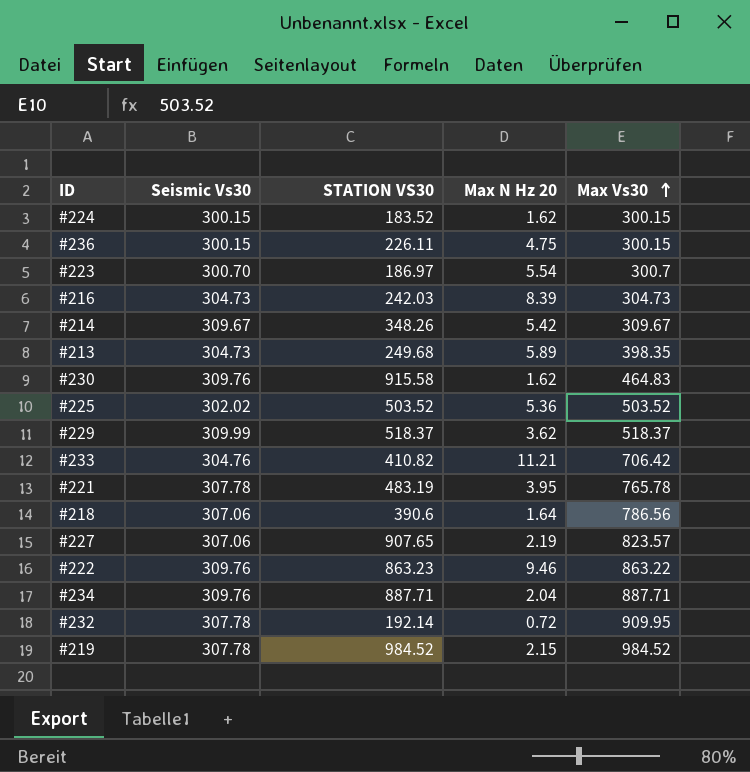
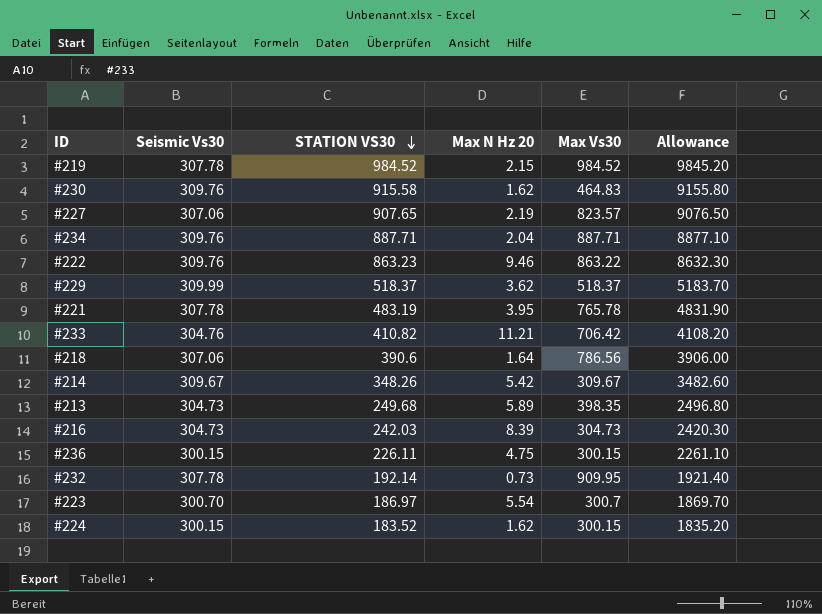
row order: Max Vs30 ascending -> STATION VS30 descending
column Allowance | formula: none -> [STATION VS30] * 10
row #225: 302.02 | 503.52 | 5.36 | 503.52 -> none
#232 | Max N Hz 20: 0.72 -> 0.73

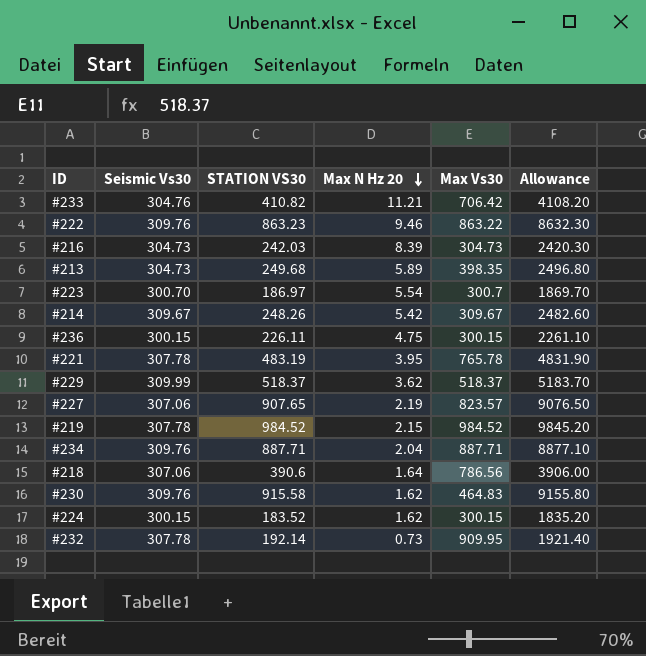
row order: STATION VS30 descending -> Max N Hz 20 descending
#214 | STATION VS30: 348.26 -> 248.26
#214 | Allowance: 3482.60 -> 2482.60

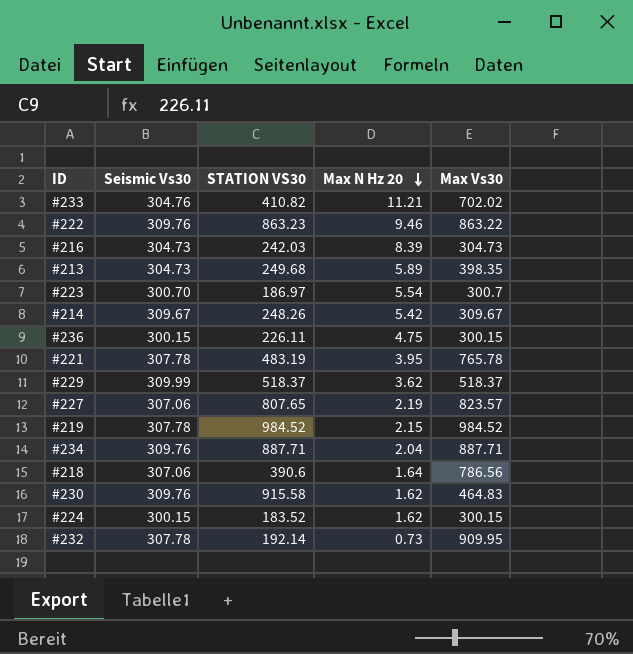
column Allowance | formula: [STATION VS30] * 10 -> none
#233 | Max Vs30: 706.42 -> 702.02
#227 | STATION VS30: 907.65 -> 807.65

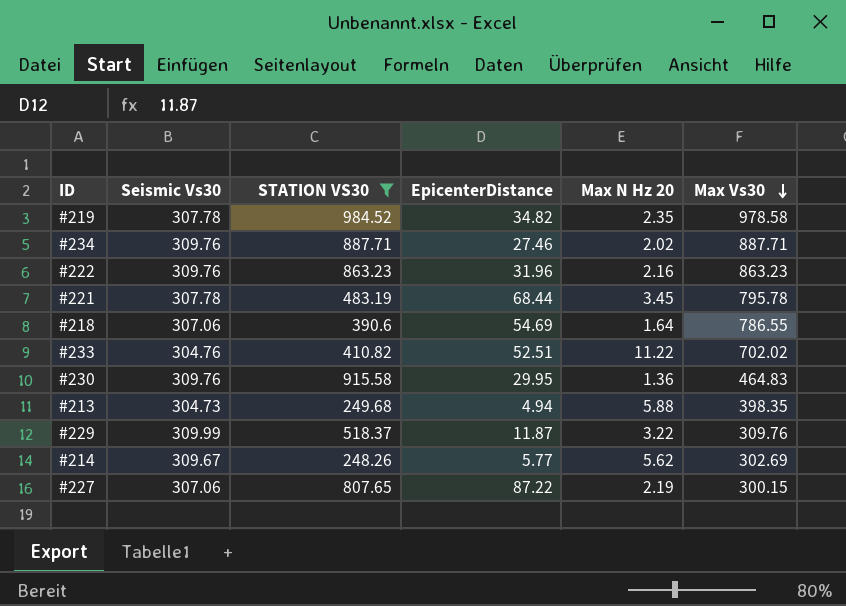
filter: none -> STATION VS30 >= 248.26
row order: Max N Hz 20 descending -> Max Vs30 descending
column EpicenterDistance | position: none -> 4
#219 | Max N Hz 20: 2.15 -> 2.35
#219 | Max Vs30: 984.52 -> 978.58
#234 | Max N Hz 20: 2.04 -> 2.02
#222 | Max N Hz 20: 9.46 -> 2.16
#222 | Max Vs30: 863.22 -> 863.23
#221 | Max N Hz 20: 3.95 -> 3.45
#221 | Max Vs30: 765.78 -> 795.78
#218 | Max Vs30: 786.56 -> 786.55
#233 | Max N Hz 20: 11.21 -> 11.22
#230 | Max N Hz 20: 1.62 -> 1.36
#213 | Max N Hz 20: 5.89 -> 5.88
#229 | Max N Hz 20: 3.62 -> 3.22
#229 | Max Vs30: 518.37 -> 309.76
#214 | Max N Hz 20: 5.42 -> 5.62
#214 | Max Vs30: 309.67 -> 302.69
#227 | Max Vs30: 823.57 -> 300.15

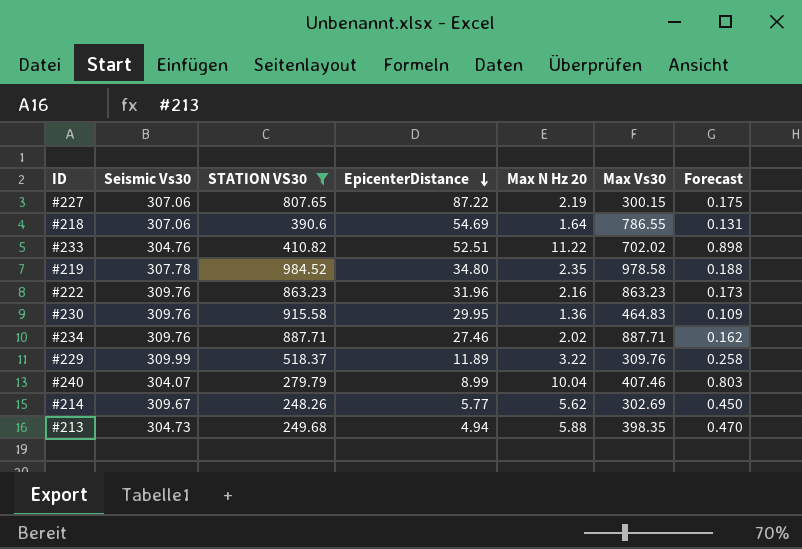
row order: Max Vs30 descending -> EpicenterDistance descending
column Forecast | formula: none -> [Max N Hz 20] * 0.08
row #221: 307.78 | 483.19 | 68.44 | 3.45 | 795.78 -> none
#219 | EpicenterDistance: 34.82 -> 34.80
#229 | EpicenterDistance: 11.87 -> 11.89
row #240: none -> 304.07 | 279.79 | 8.99 | 10.04 | 407.46 | 0.803

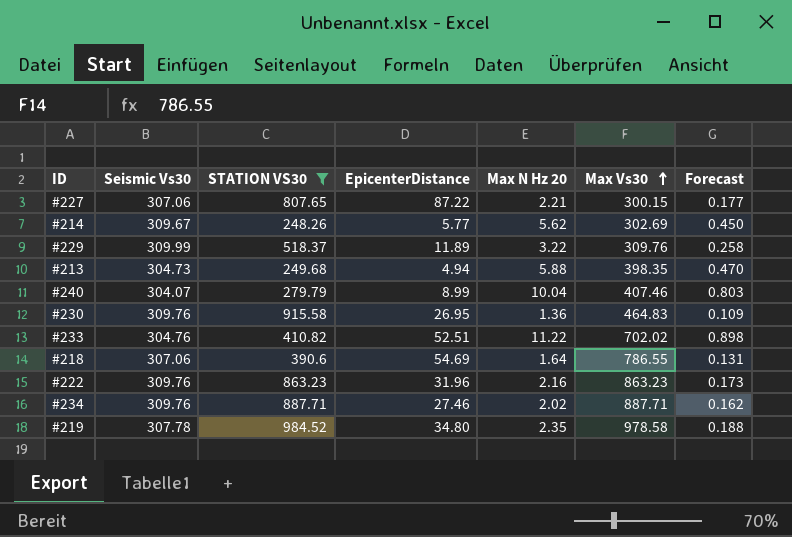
row order: EpicenterDistance descending -> Max Vs30 ascending
#227 | Max N Hz 20: 2.19 -> 2.21
#227 | Forecast: 0.175 -> 0.177
#230 | EpicenterDistance: 29.95 -> 26.95

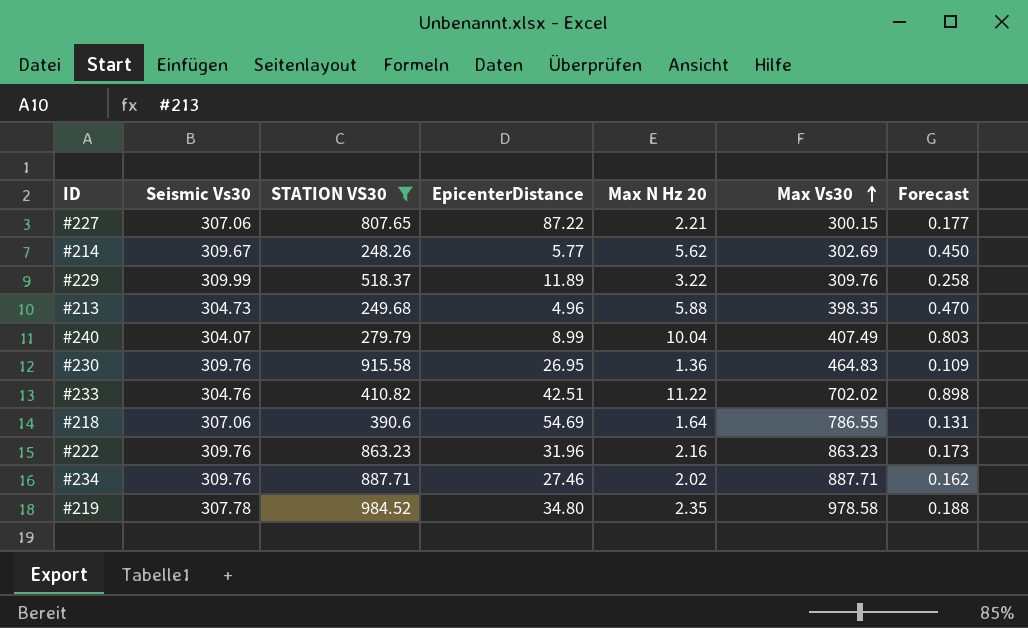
#213 | EpicenterDistance: 4.94 -> 4.96
#240 | Max Vs30: 407.46 -> 407.49
#233 | EpicenterDistance: 52.51 -> 42.51

